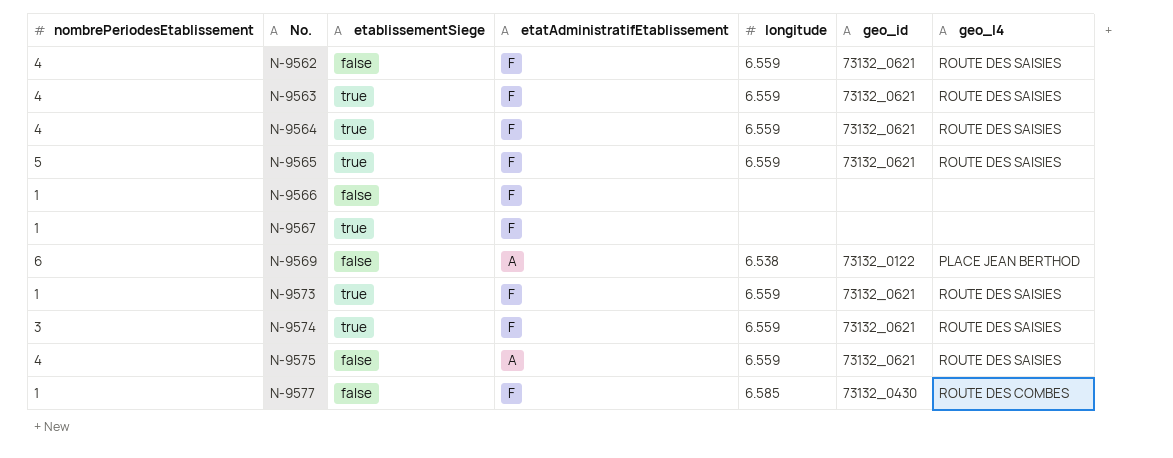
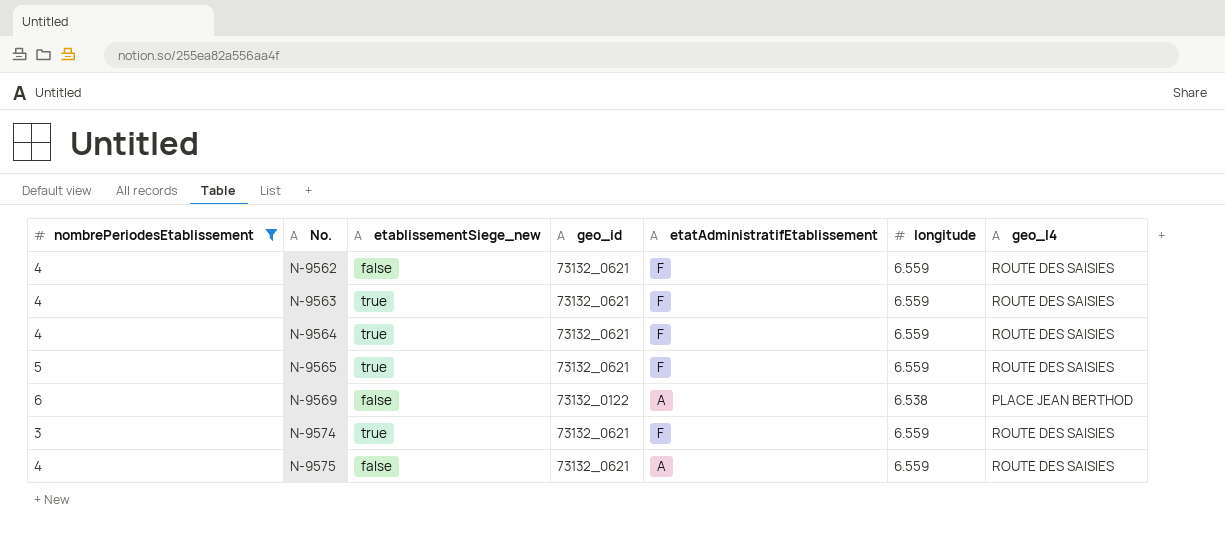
filter: none -> nombrePeriodesEtablissement != 1
column name: etablissementSiege -> etablissementSiege_new
column geo_id | position: 6 -> 4

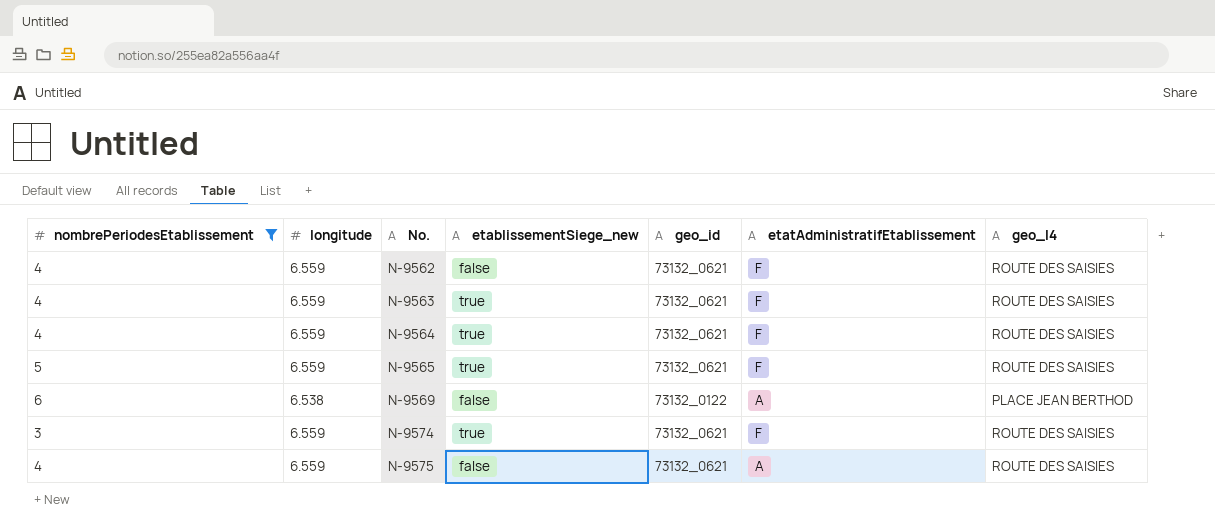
column longitude | position: 6 -> 2

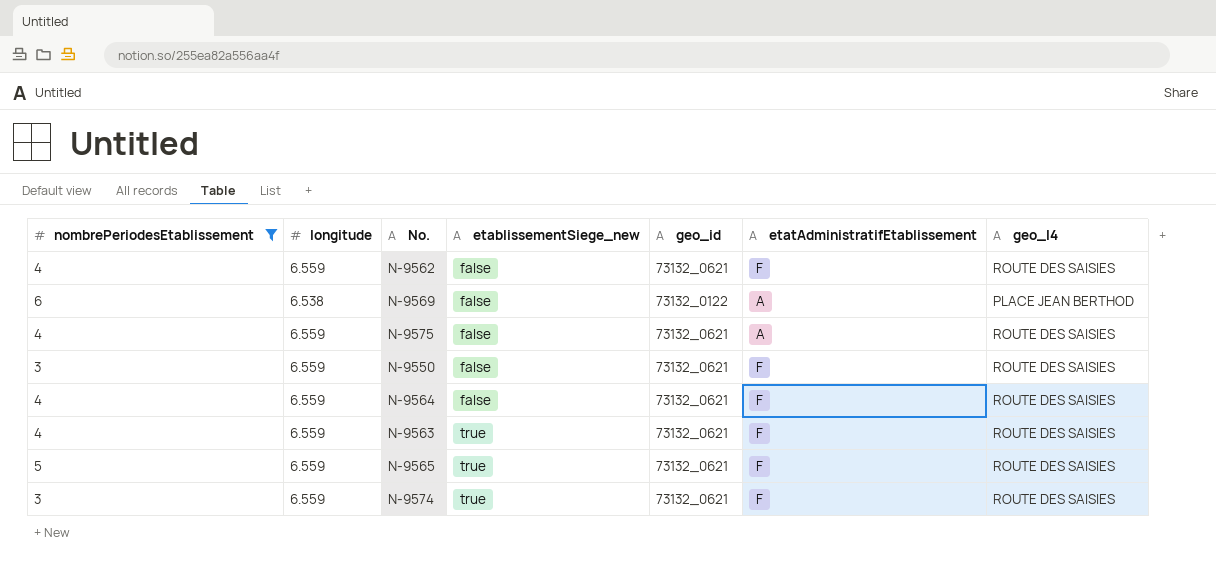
row order: No. ascending -> etablissementSiege_new ascending
row N-9550: none -> 3 | 6.559 | false | 73132_0621 | F | ROUTE DES SAISIES
N-9564 | etablissementSiege_new: true -> false

